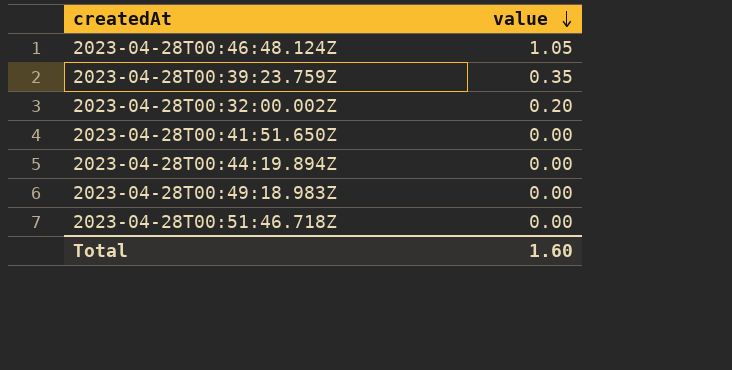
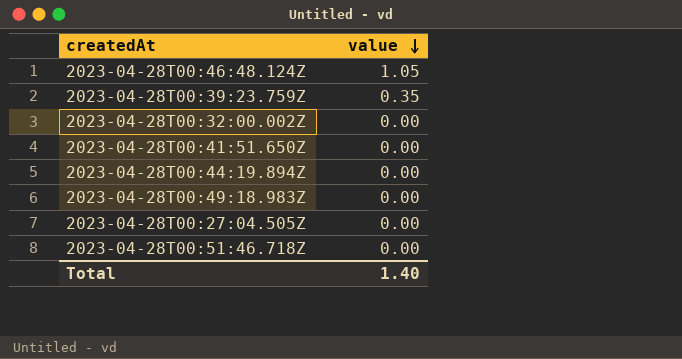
2023-04-28T00:32:00.002Z | value: 0.20 -> 0.00
row 2023-04-28T00:27:04.505Z: none -> 0.00
Total | value: 1.60 -> 1.40

